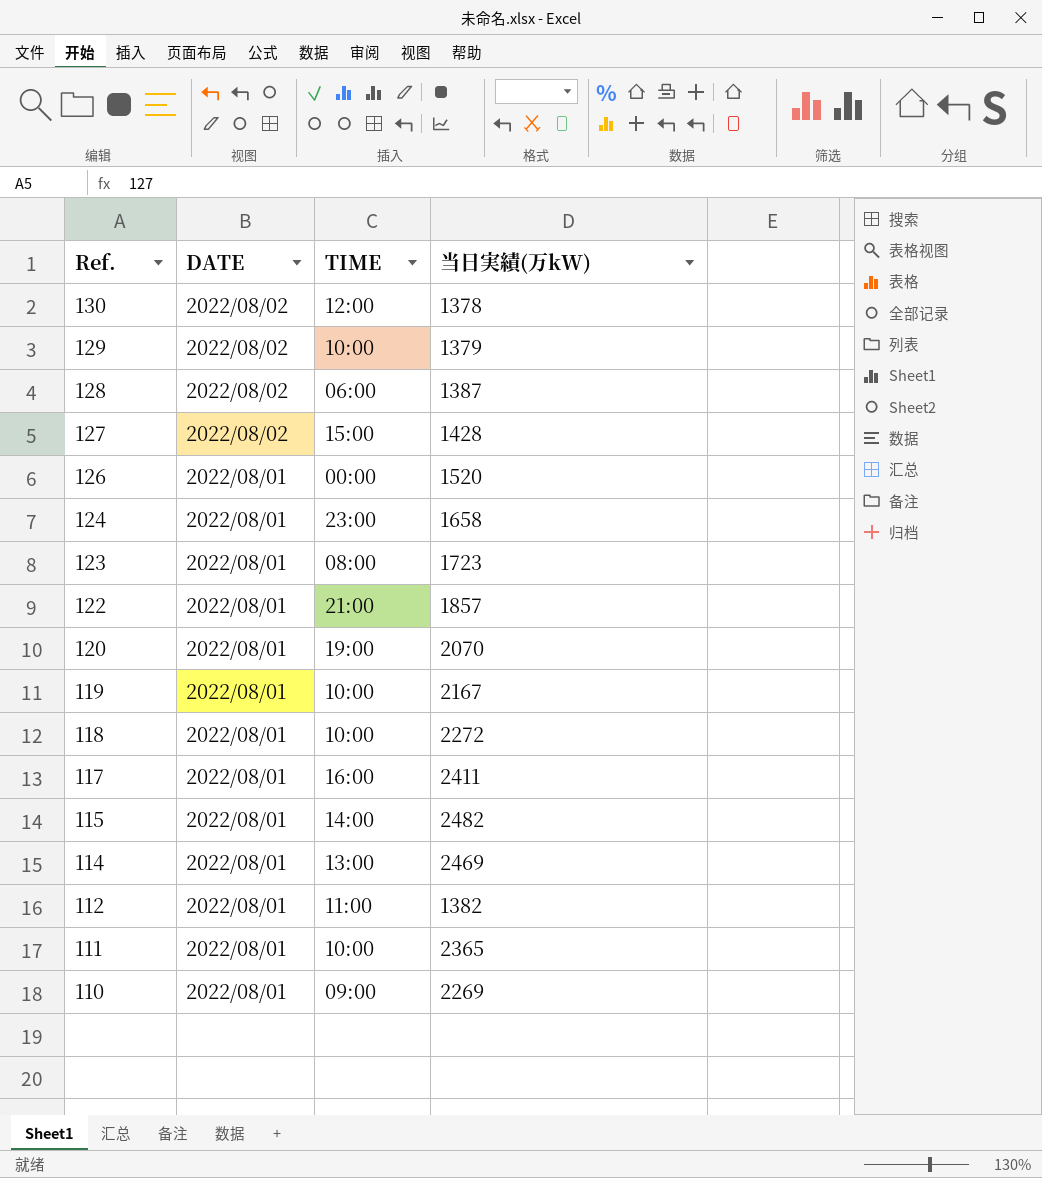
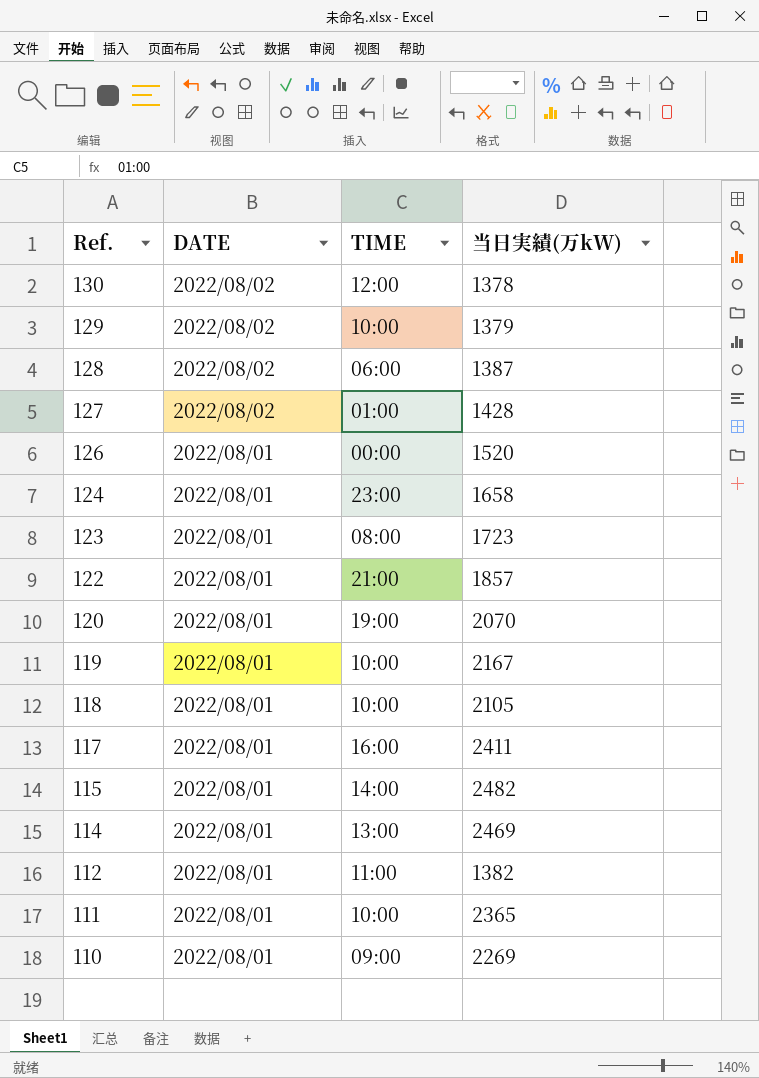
127 | TIME: 15:00 -> 01:00
118 | 当日実績(万kW): 2272 -> 2105

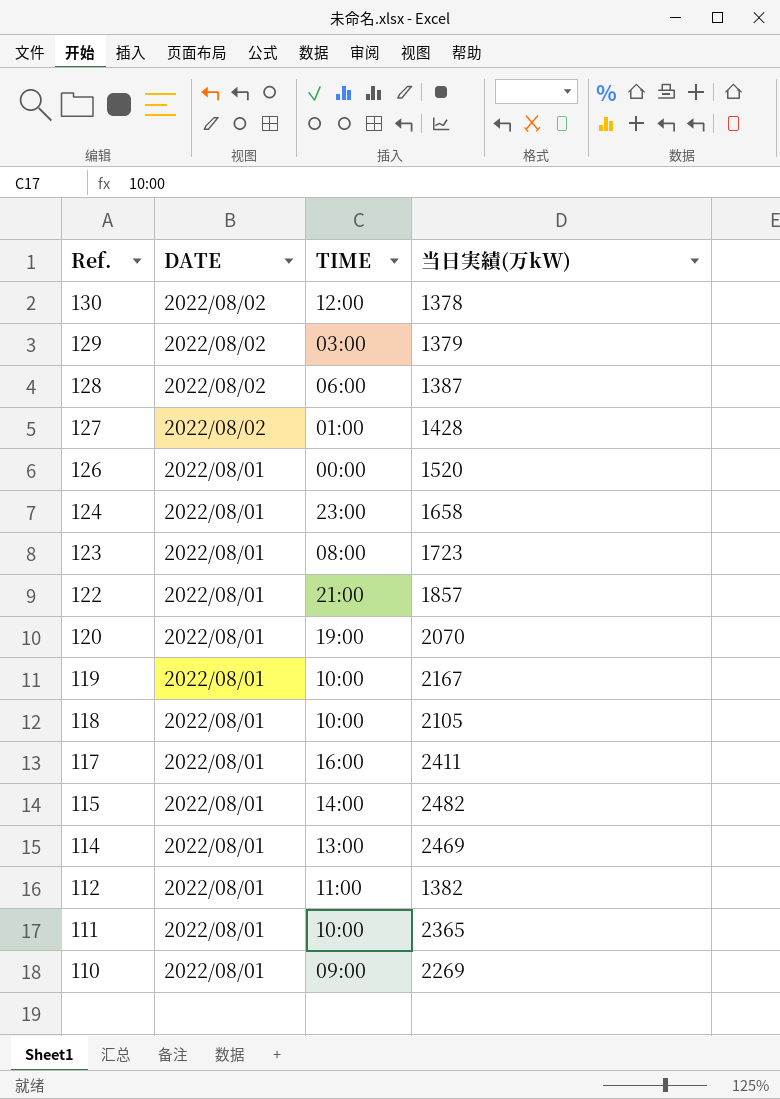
129 | TIME: 10:00 -> 03:00

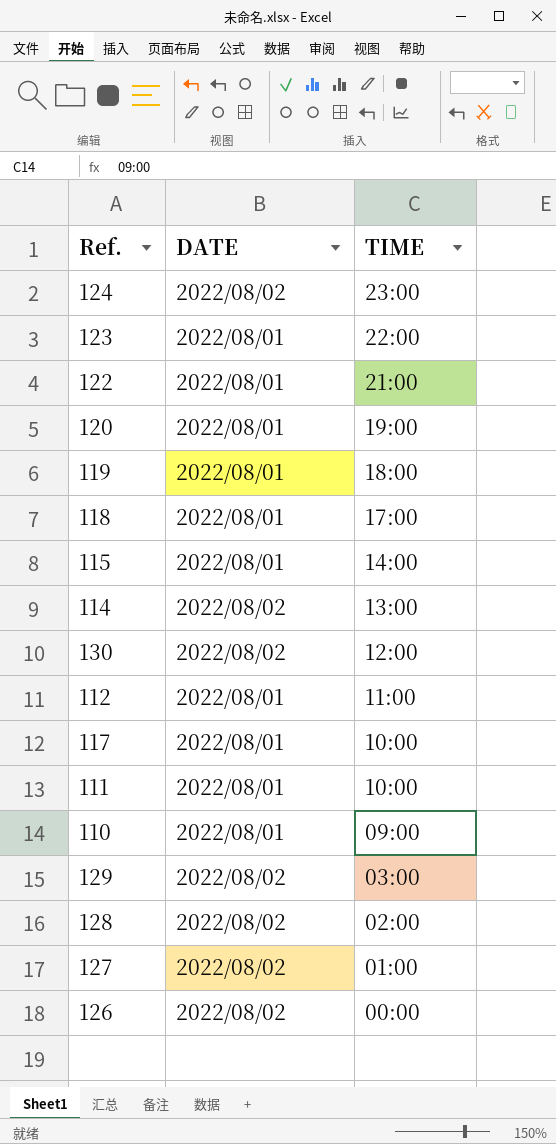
row order: Ref. descending -> TIME descending
column 当日実績(万kW) | position: 4 -> none
124 | DATE: 2022/08/01 -> 2022/08/02
123 | TIME: 08:00 -> 22:00
119 | TIME: 10:00 -> 18:00
118 | TIME: 10:00 -> 17:00
114 | DATE: 2022/08/01 -> 2022/08/02
117 | TIME: 16:00 -> 10:00
128 | TIME: 06:00 -> 02:00
126 | DATE: 2022/08/01 -> 2022/08/02

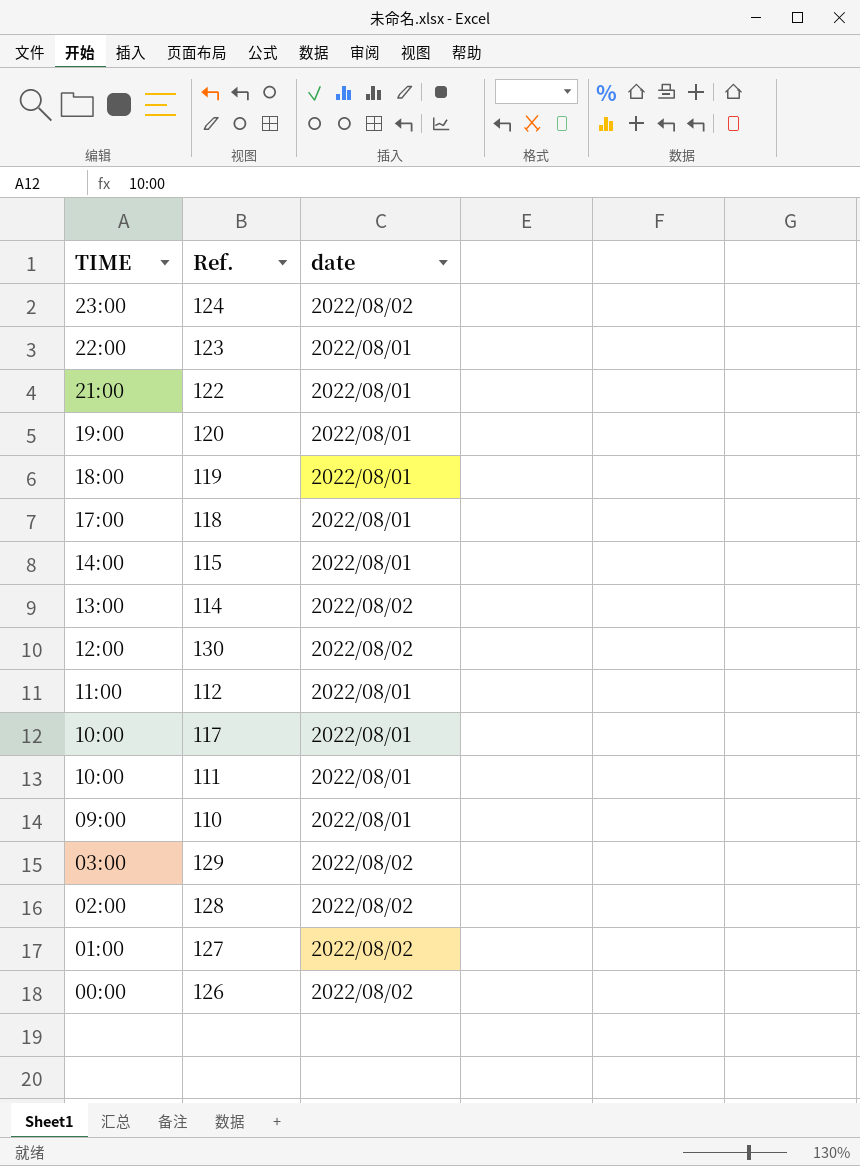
column TIME | position: 3 -> 1
column name: DATE -> date

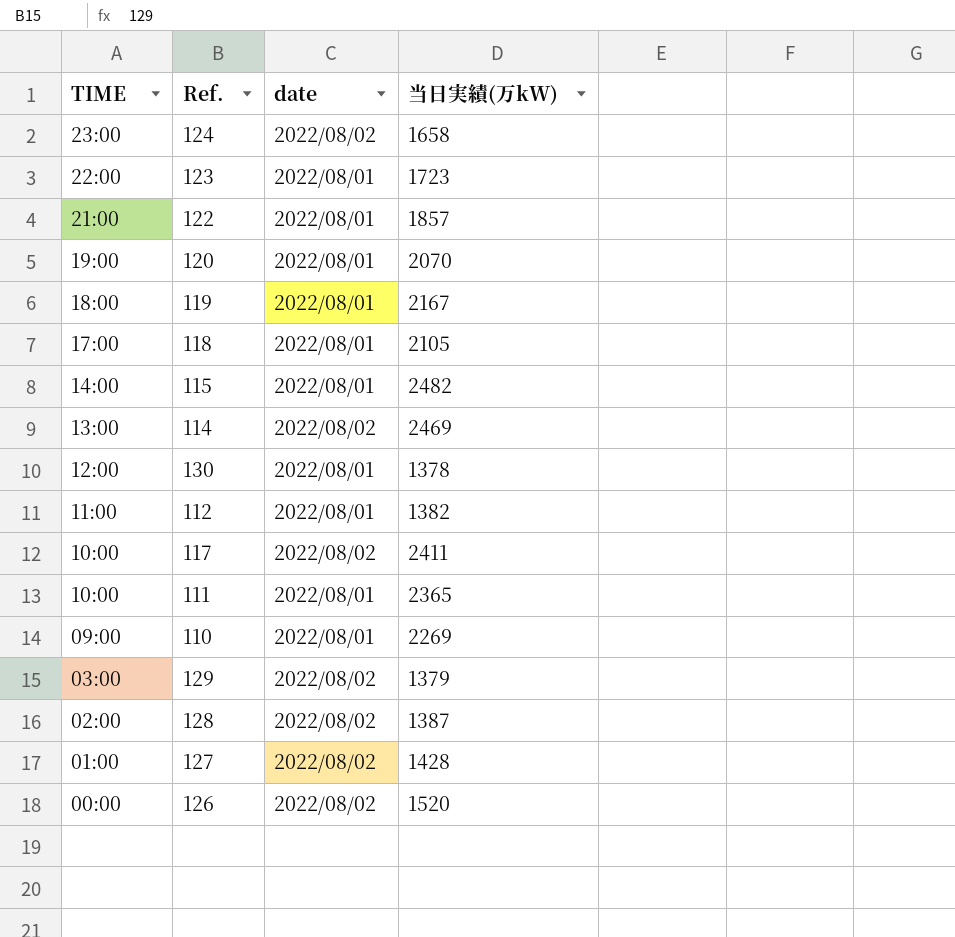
column 当日実績(万kW) | position: none -> 4
130 | date: 2022/08/02 -> 2022/08/01
117 | date: 2022/08/01 -> 2022/08/02

